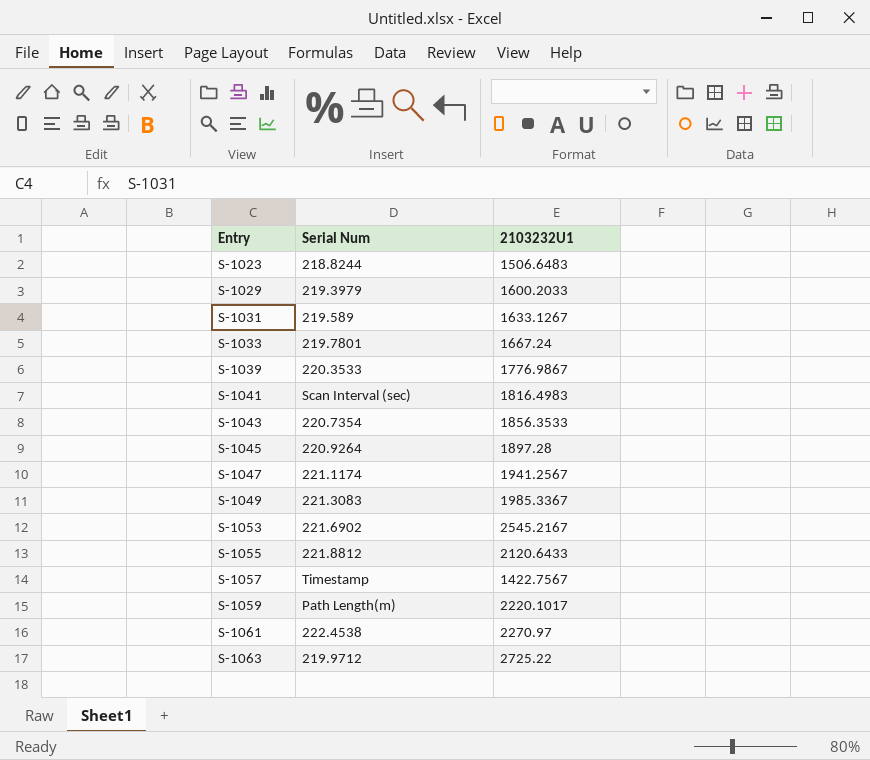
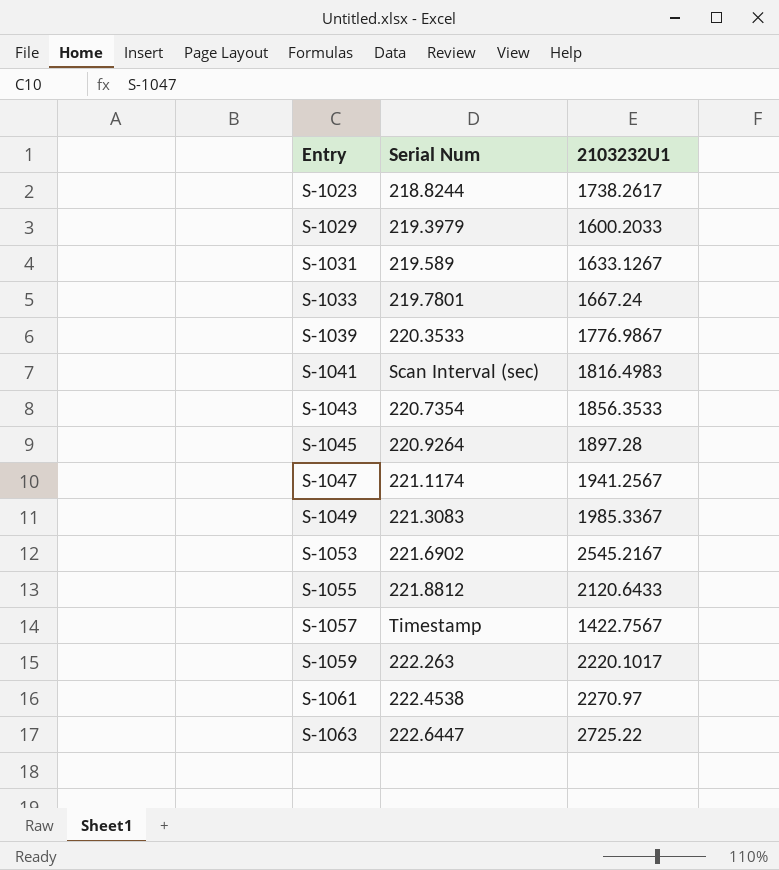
S-1023 | 2103232U1: 1506.6483 -> 1738.2617
S-1059 | Serial Num: Path Length(m) -> 222.263
S-1063 | Serial Num: 219.9712 -> 222.6447

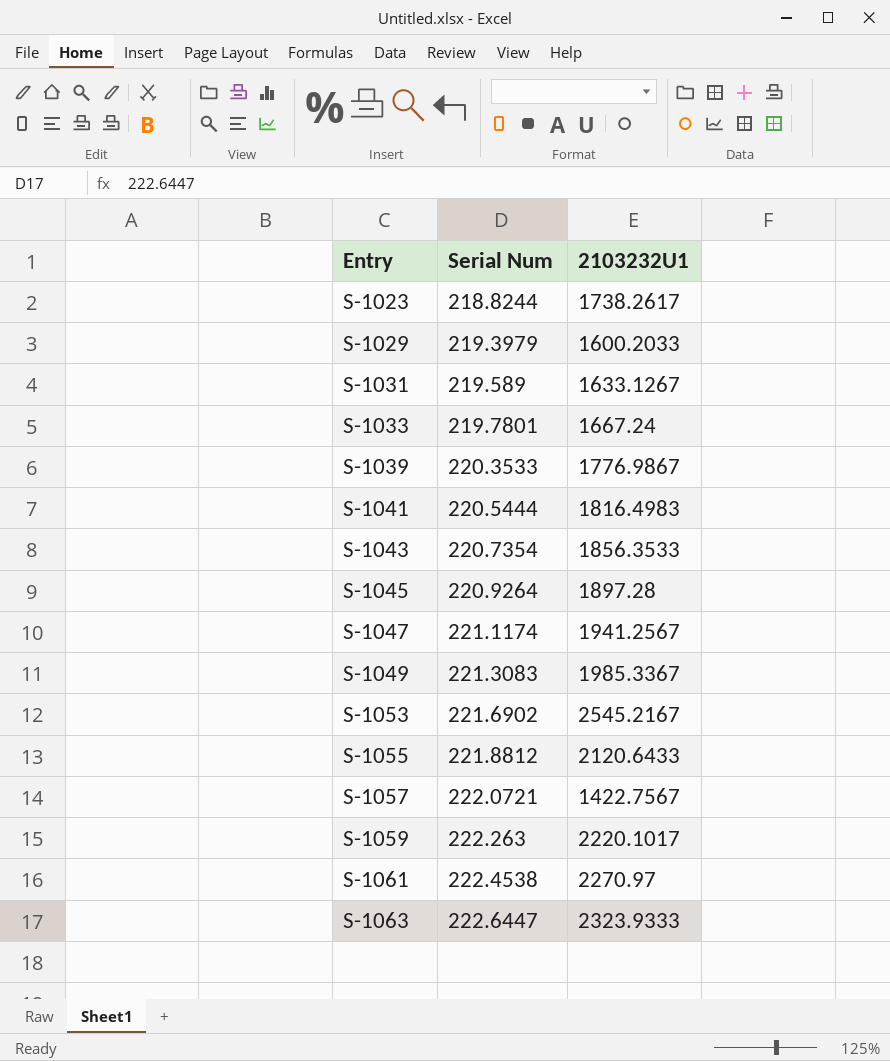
S-1041 | Serial Num: Scan Interval (sec) -> 220.5444
S-1057 | Serial Num: Timestamp -> 222.0721
S-1063 | 2103232U1: 2725.22 -> 2323.9333

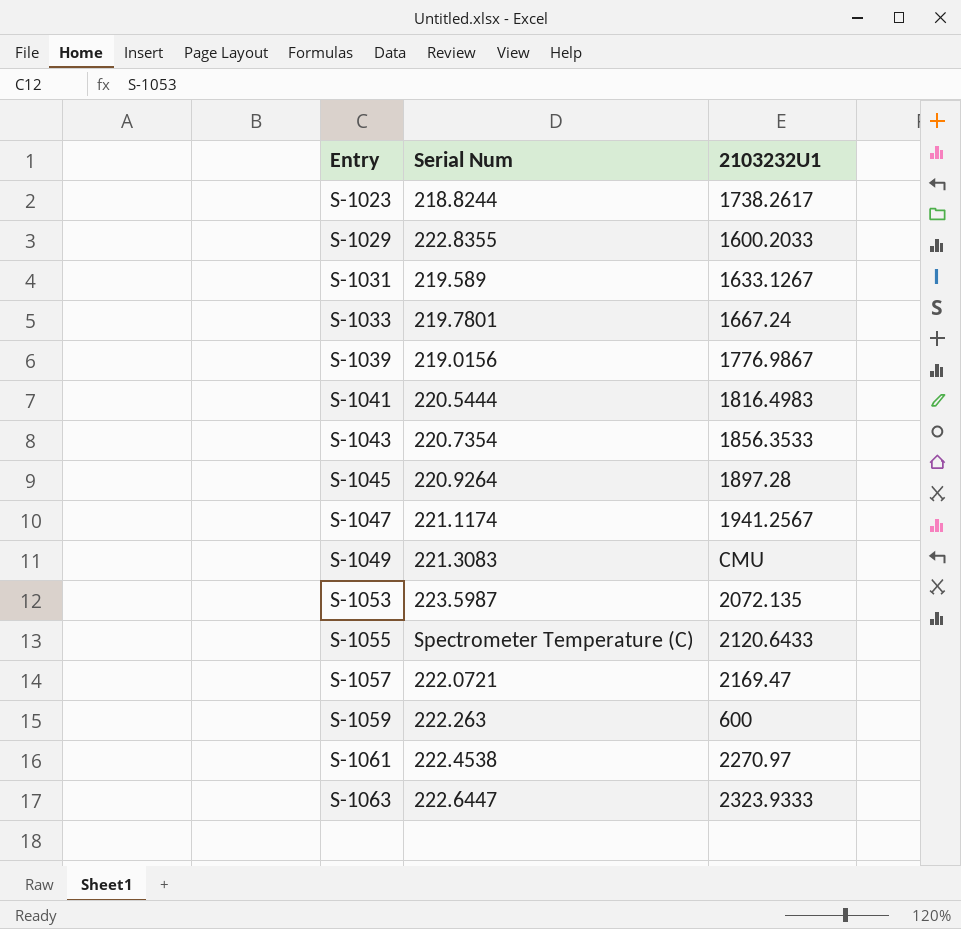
S-1029 | Serial Num: 219.3979 -> 222.8355
S-1039 | Serial Num: 220.3533 -> 219.0156
S-1049 | 2103232U1: 1985.3367 -> CMU
S-1053 | Serial Num: 221.6902 -> 223.5987
S-1053 | 2103232U1: 2545.2167 -> 2072.135
S-1055 | Serial Num: 221.8812 -> Spectrometer Temperature (C)
S-1057 | 2103232U1: 1422.7567 -> 2169.47
S-1059 | 2103232U1: 2220.1017 -> 600

